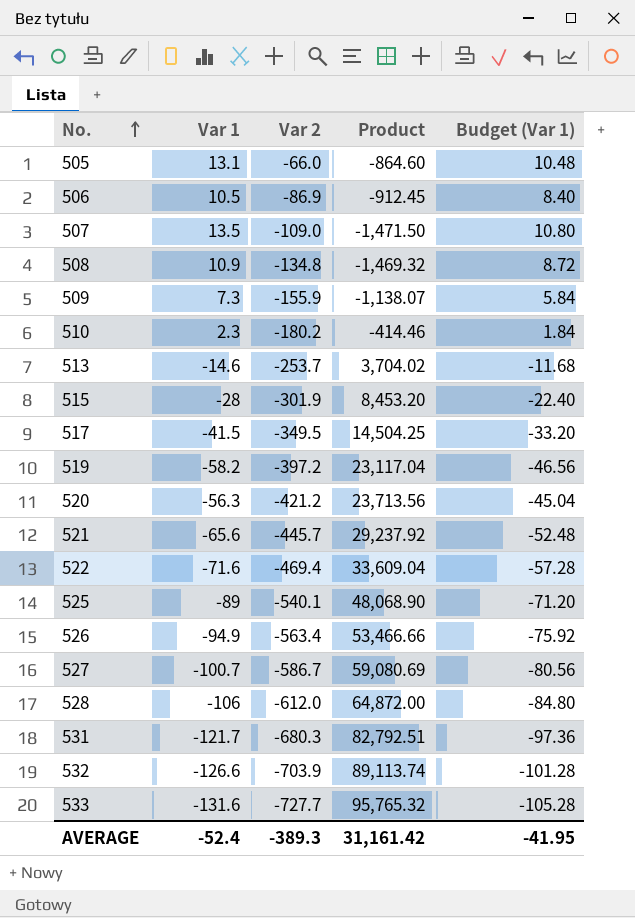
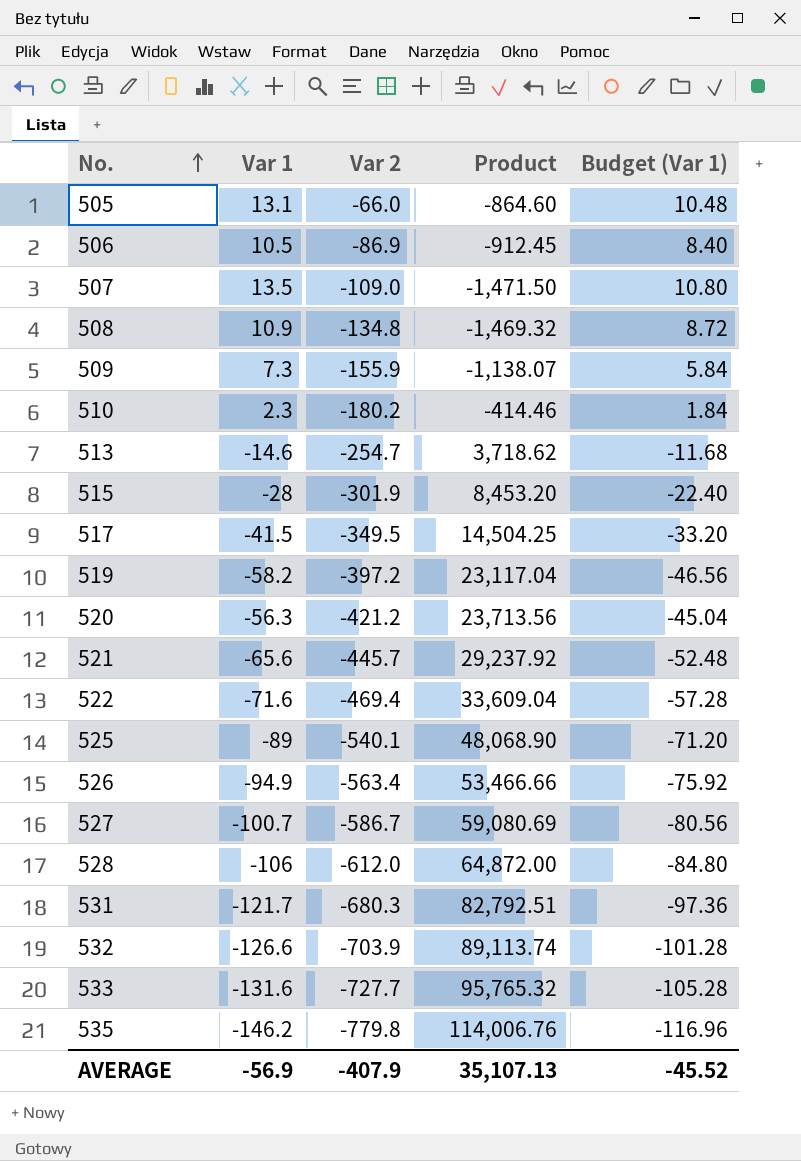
513 | Var 2: -253.7 -> -254.7
513 | Product: 3,704.02 -> 3,718.62
row 535: none -> -146.2 | -779.8 | 114,006.76 | -116.96
AVERAGE | Var 1: -52.4 -> -56.9
AVERAGE | Var 2: -389.3 -> -407.9
AVERAGE | Product: 31,161.42 -> 35,107.13
AVERAGE | Budget (Var 1): -41.95 -> -45.52

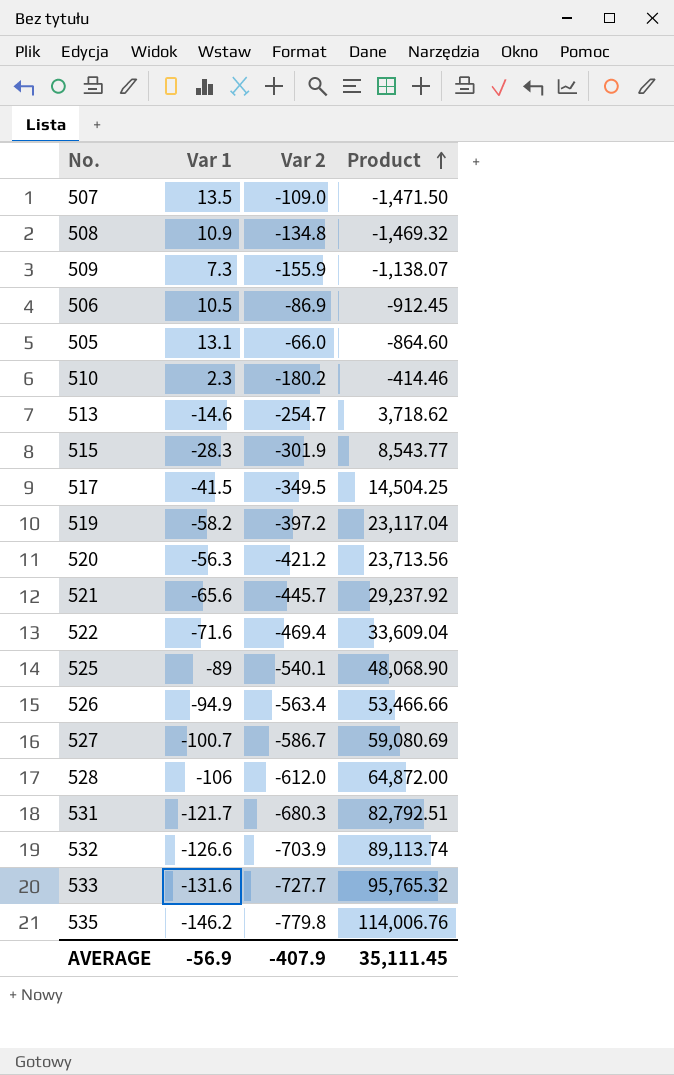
row order: No. ascending -> Product ascending
column Budget (Var 1) | formula: [Var 1] * 0.8 -> none
515 | Var 1: -28 -> -28.3
515 | Product: 8,453.20 -> 8,543.77
AVERAGE | Product: 35,107.13 -> 35,111.45

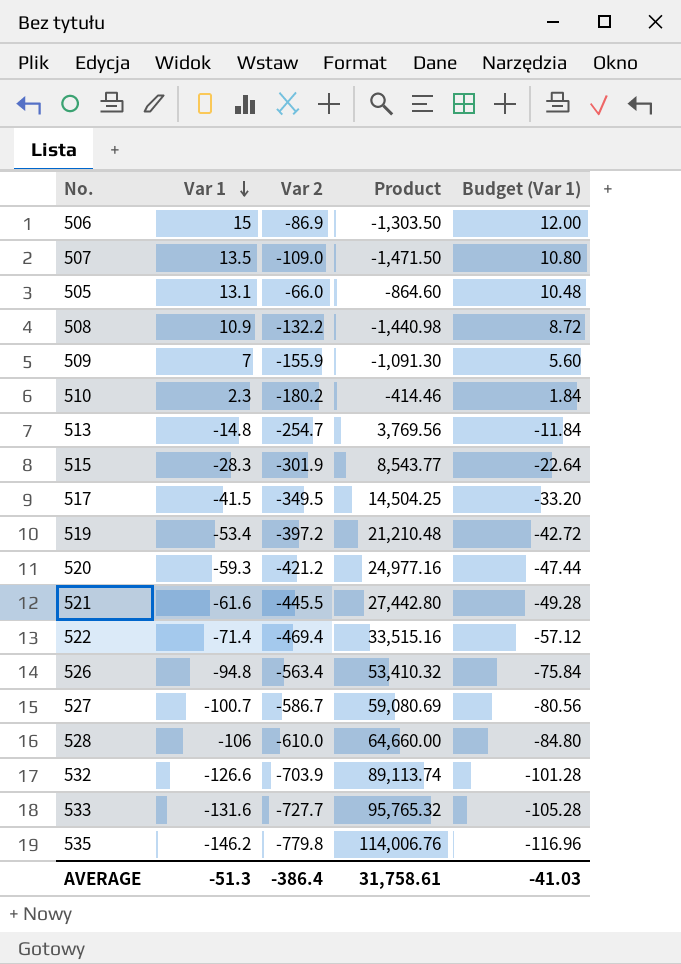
row order: Product ascending -> Var 1 descending
column Budget (Var 1) | formula: none -> [Var 1] * 0.8
row 525: -89 | -540.1 | 48,068.90 -> none
row 531: -121.7 | -680.3 | 82,792.51 -> none
506 | Var 1: 10.5 -> 15
506 | Product: -912.45 -> -1,303.50
508 | Var 2: -134.8 -> -132.2
508 | Product: -1,469.32 -> -1,440.98
509 | Var 1: 7.3 -> 7
509 | Product: -1,138.07 -> -1,091.30
513 | Var 1: -14.6 -> -14.8
513 | Product: 3,718.62 -> 3,769.56
519 | Var 1: -58.2 -> -53.4
519 | Product: 23,117.04 -> 21,210.48
520 | Var 1: -56.3 -> -59.3
520 | Product: 23,713.56 -> 24,977.16
521 | Var 1: -65.6 -> -61.6
521 | Var 2: -445.7 -> -445.5
521 | Product: 29,237.92 -> 27,442.80
522 | Var 1: -71.6 -> -71.4
522 | Product: 33,609.04 -> 33,515.16
526 | Var 1: -94.9 -> -94.8
526 | Product: 53,466.66 -> 53,410.32
528 | Var 2: -612.0 -> -610.0
528 | Product: 64,872.00 -> 64,660.00
AVERAGE | Var 1: -56.9 -> -51.3
AVERAGE | Var 2: -407.9 -> -386.4
AVERAGE | Product: 35,111.45 -> 31,758.61

